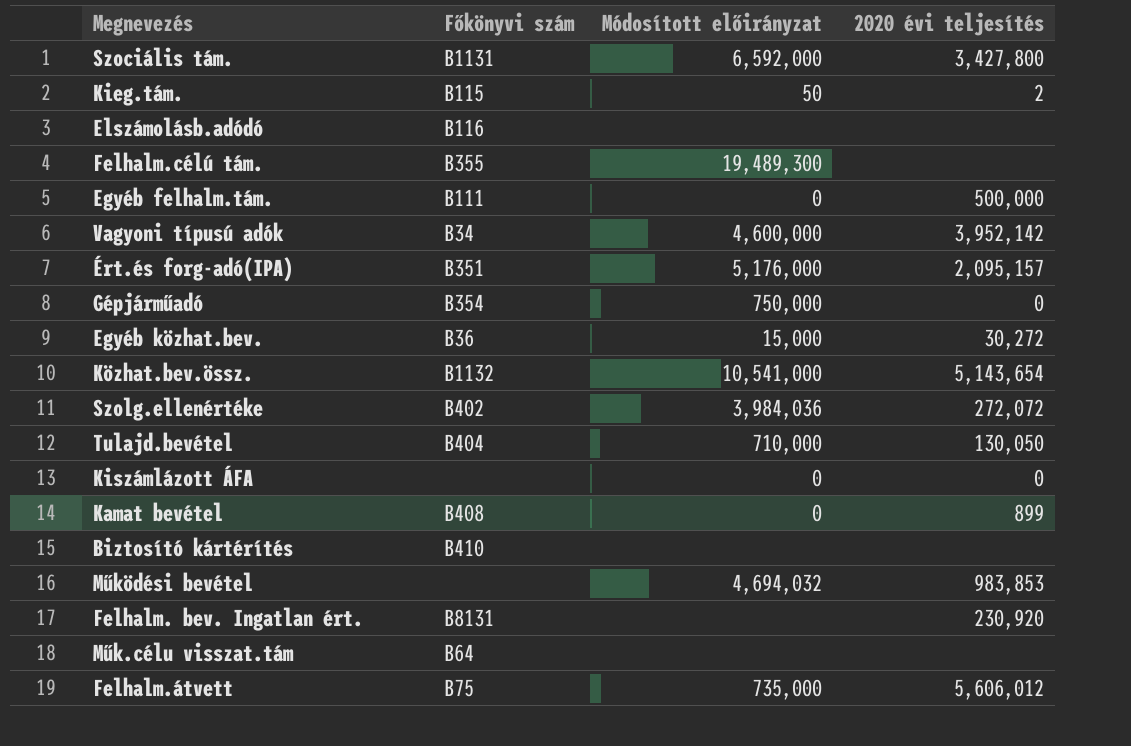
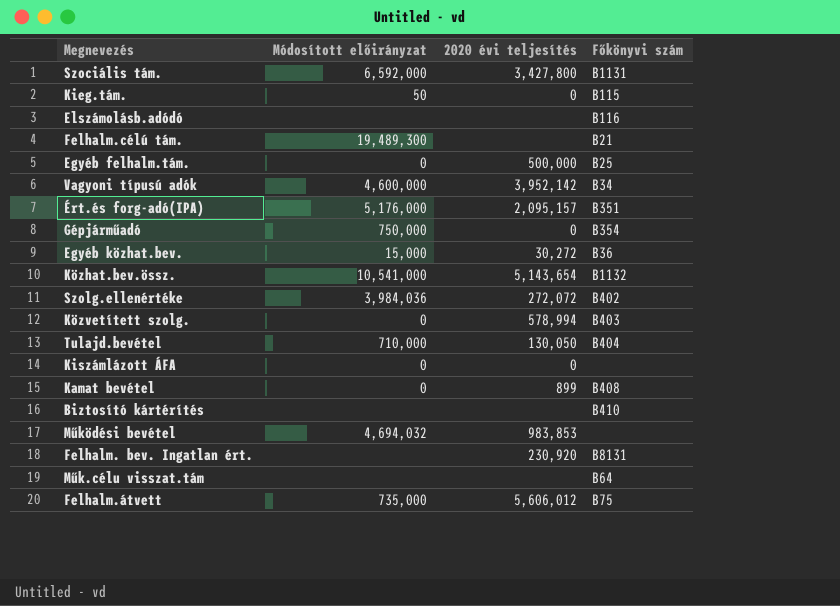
column Főkönyvi szám | position: 2 -> 4
Kieg.tám. | 2020 évi teljesítés: 2 -> 0
Felhalm.célú tám. | Főkönyvi szám: B355 -> B21
Egyéb felhalm.tám. | Főkönyvi szám: B111 -> B25
row Közvetített szolg.: none -> 0 | 578,994 | B403

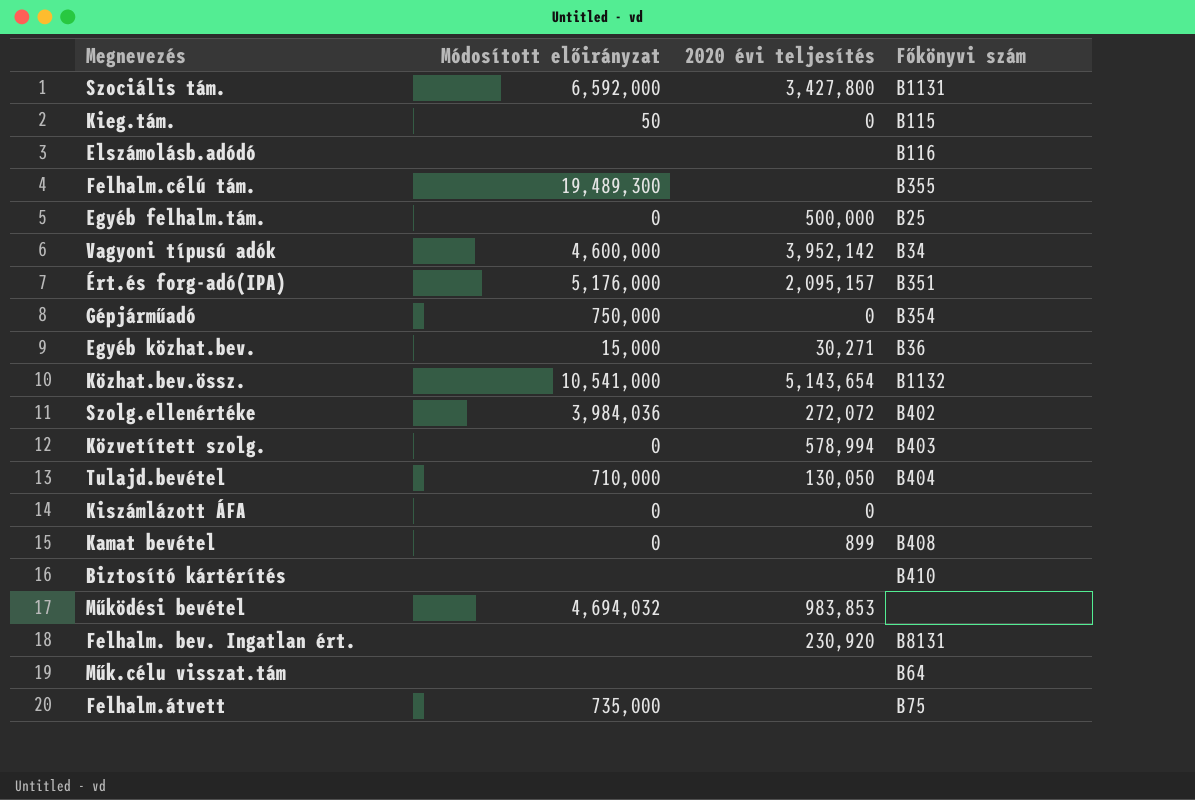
Felhalm.célú tám. | Főkönyvi szám: B21 -> B355
Egyéb közhat.bev. | 2020 évi teljesítés: 30,272 -> 30,271
Felhalm.átvett | 2020 évi teljesítés: 5,606,012 -> none

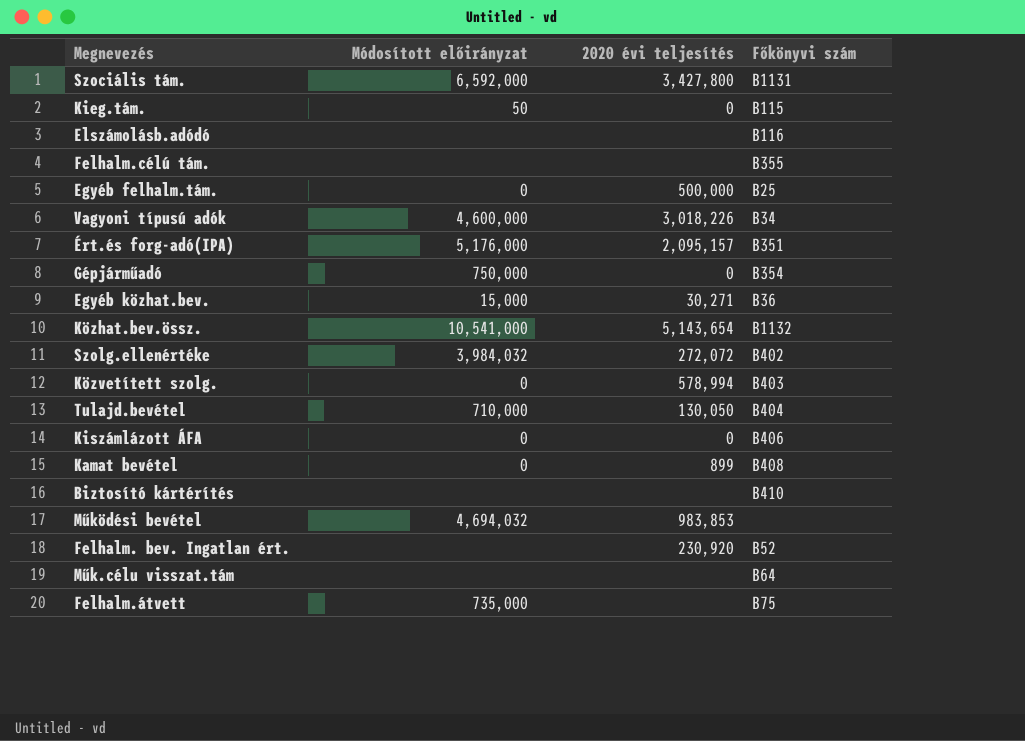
Felhalm.célú tám. | Módosított előirányzat: 19,489,300 -> none
Vagyoni típusú adók | 2020 évi teljesítés: 3,952,142 -> 3,018,226
Szolg.ellenértéke | Módosított előirányzat: 3,984,036 -> 3,984,032
Kiszámlázott ÁFA | Főkönyvi szám: none -> B406
Felhalm. bev. Ingatlan ért. | Főkönyvi szám: B8131 -> B52

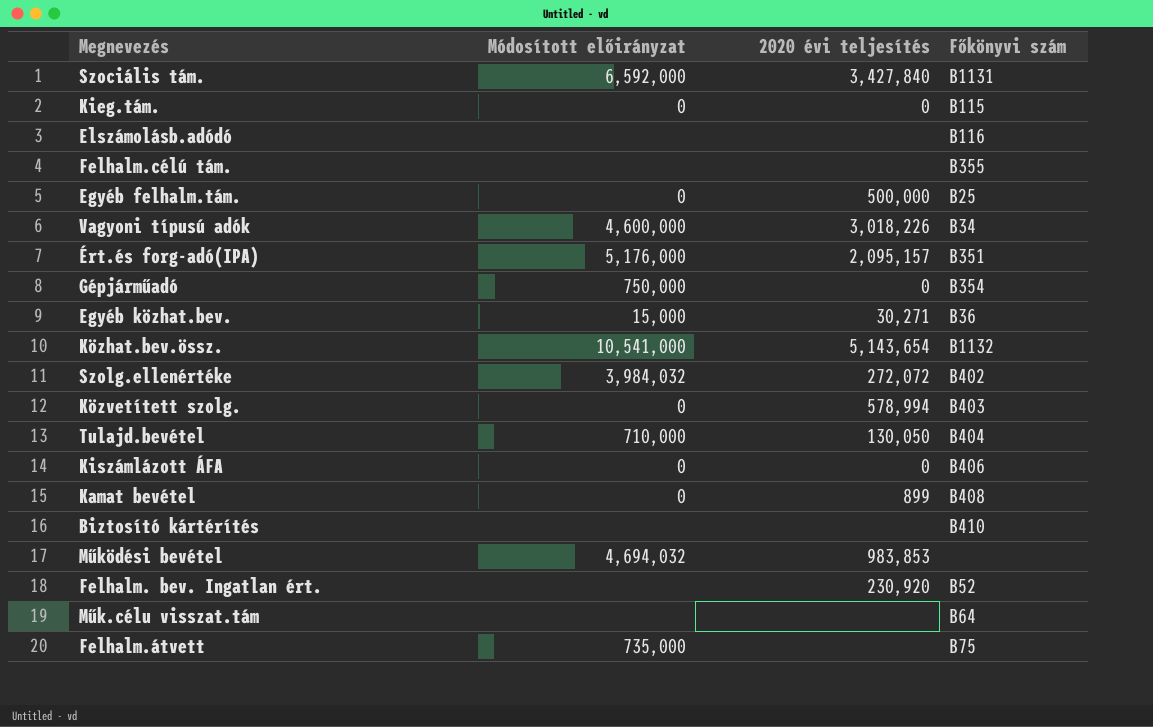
Szociális tám. | 2020 évi teljesítés: 3,427,800 -> 3,427,840
Kieg.tám. | Módosított előirányzat: 50 -> 0

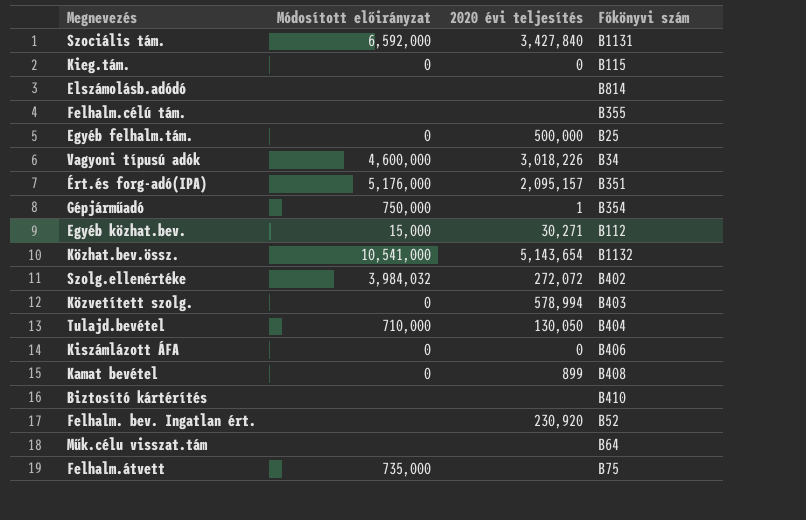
row Működési bevétel: 4,694,032 | 983,853 | none -> none
Elszámolásb.adódó | Főkönyvi szám: B116 -> B814
Gépjárműadó | 2020 évi teljesítés: 0 -> 1
Egyéb közhat.bev. | Főkönyvi szám: B36 -> B112

